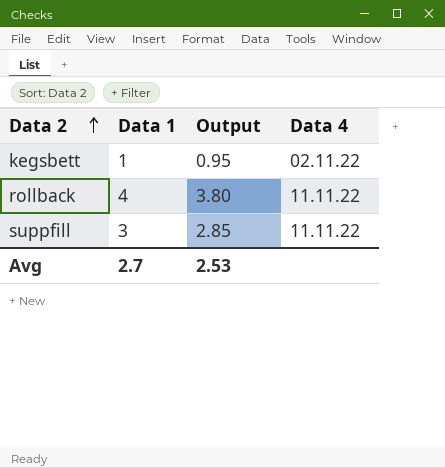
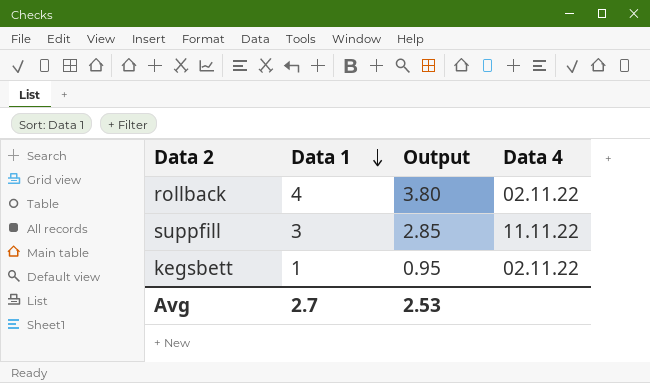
row order: Data 2 ascending -> Data 1 descending
rollback | Data 4: 11.11.22 -> 02.11.22

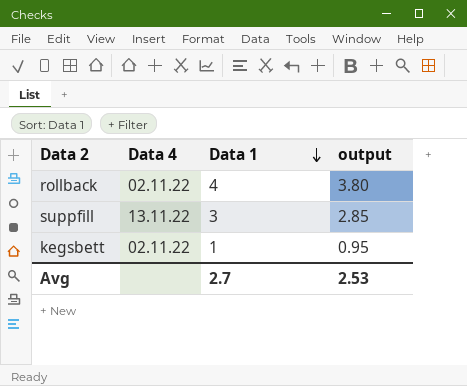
column Data 4 | position: 4 -> 2
column name: Output -> output
suppfill | Data 4: 11.11.22 -> 13.11.22

